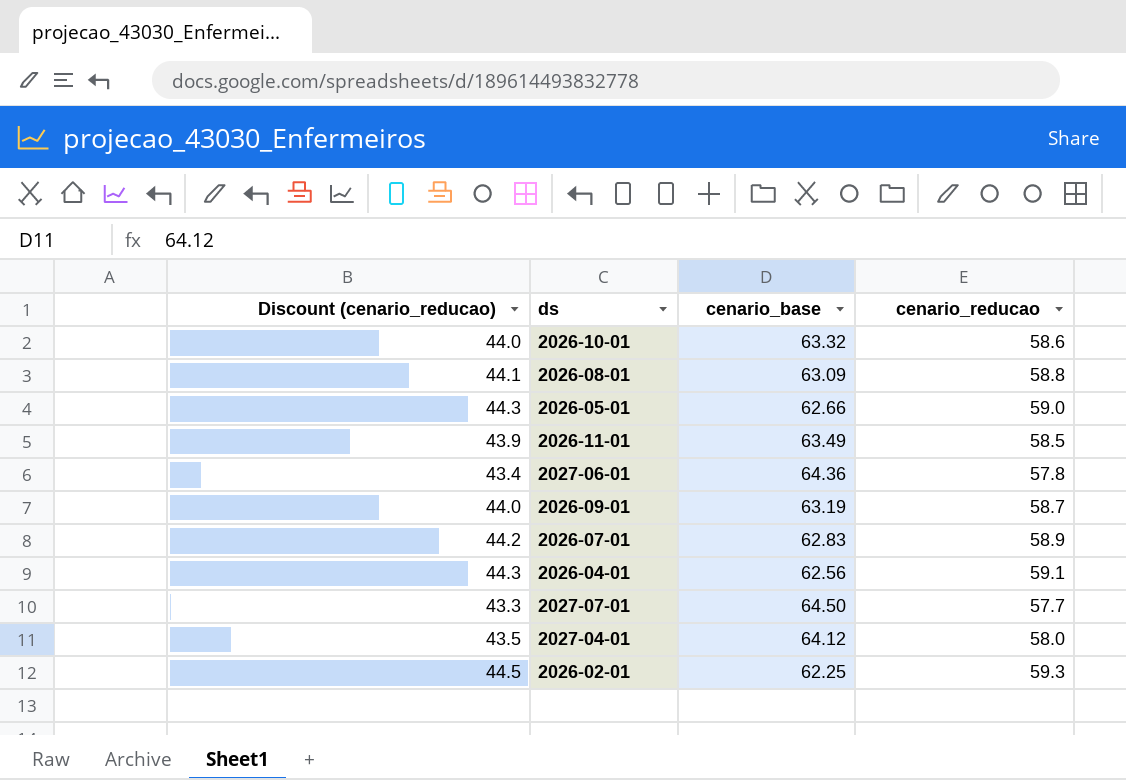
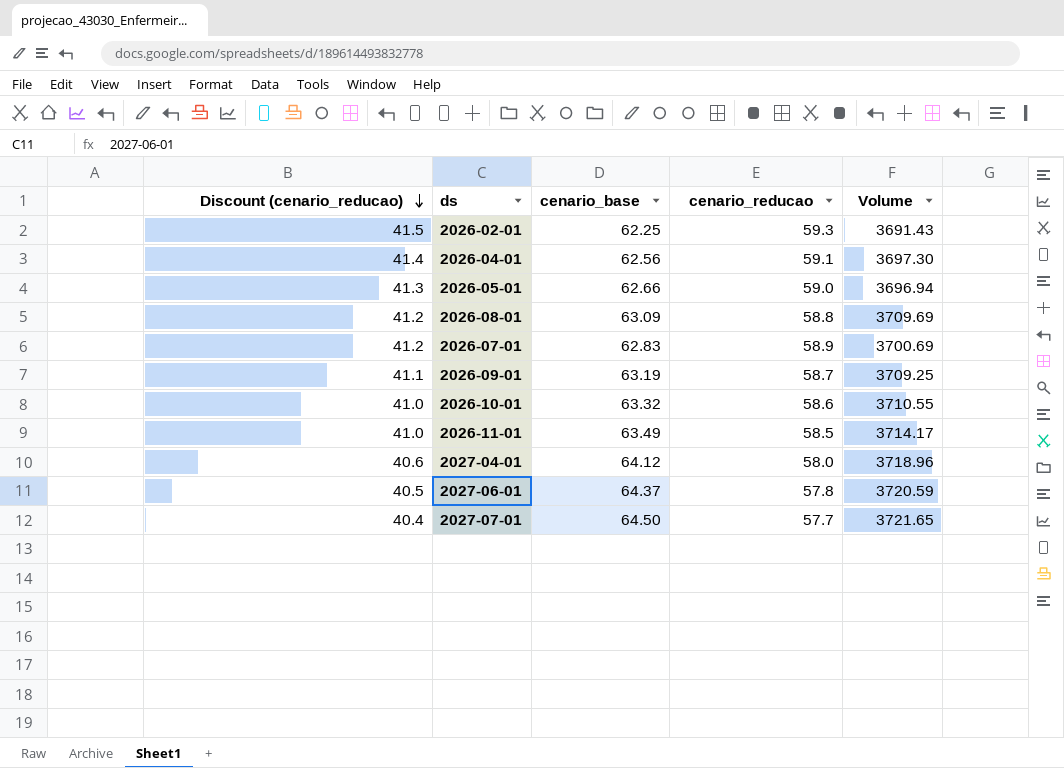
row order: none -> Discount (cenario_reducao) descending
column Discount (cenario_reducao) | formula: [cenario_reducao] * 0.75 -> [cenario_reducao] * 0.7
column Volume | formula: none -> [cenario_base] * [cenario_reducao]
2027-06-01 | cenario_base: 64.36 -> 64.37

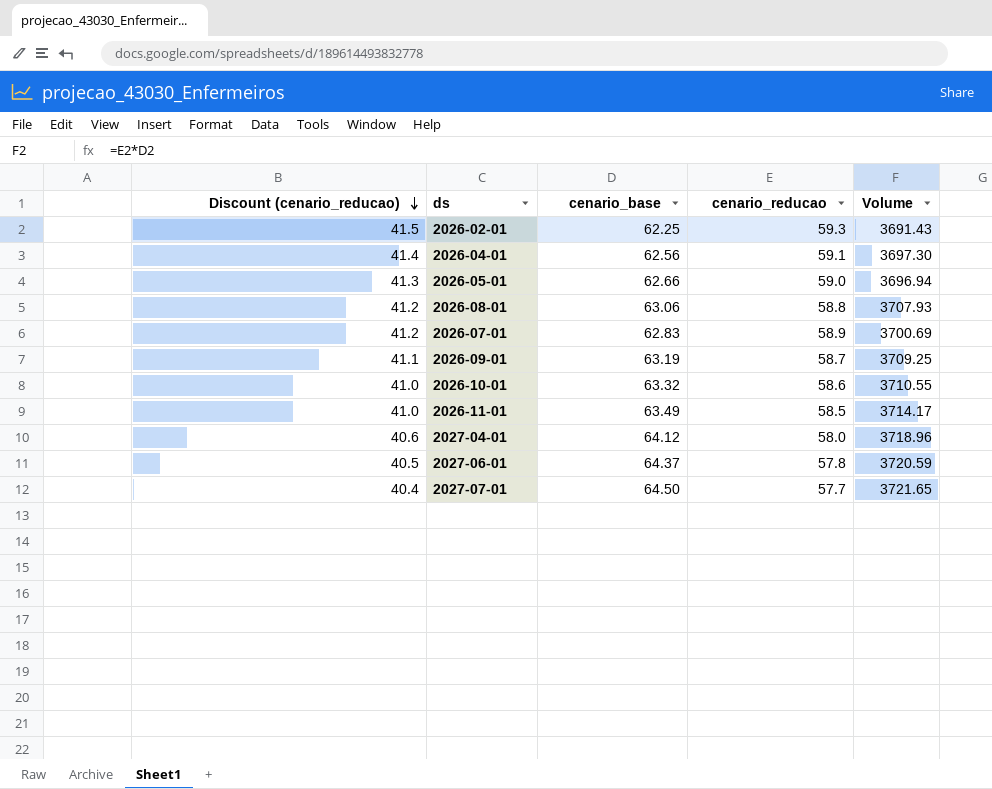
2026-08-01 | cenario_base: 63.09 -> 63.06
2026-08-01 | Volume: 3709.69 -> 3707.93

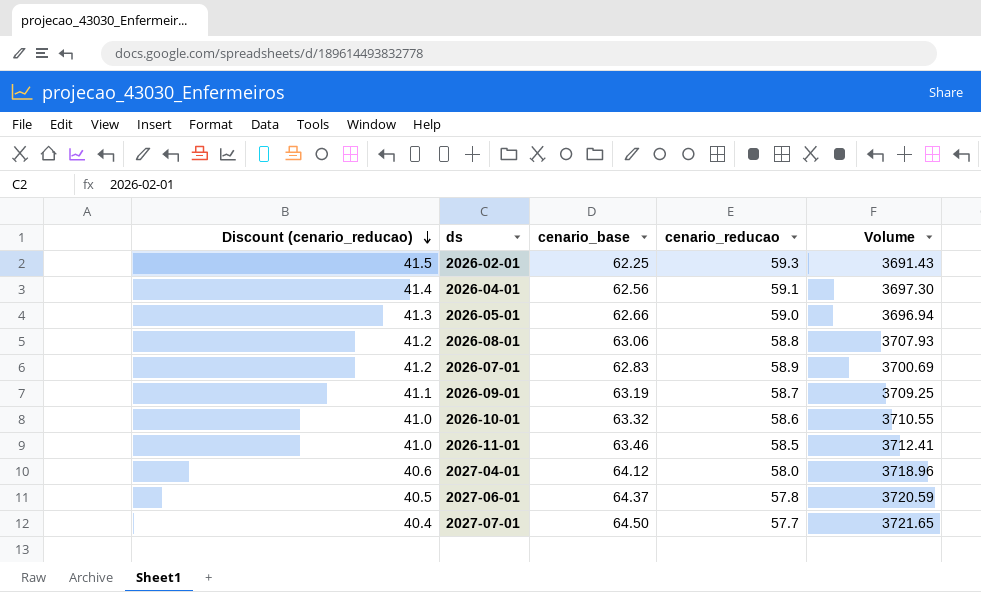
2026-11-01 | cenario_base: 63.49 -> 63.46
2026-11-01 | Volume: 3714.17 -> 3712.41

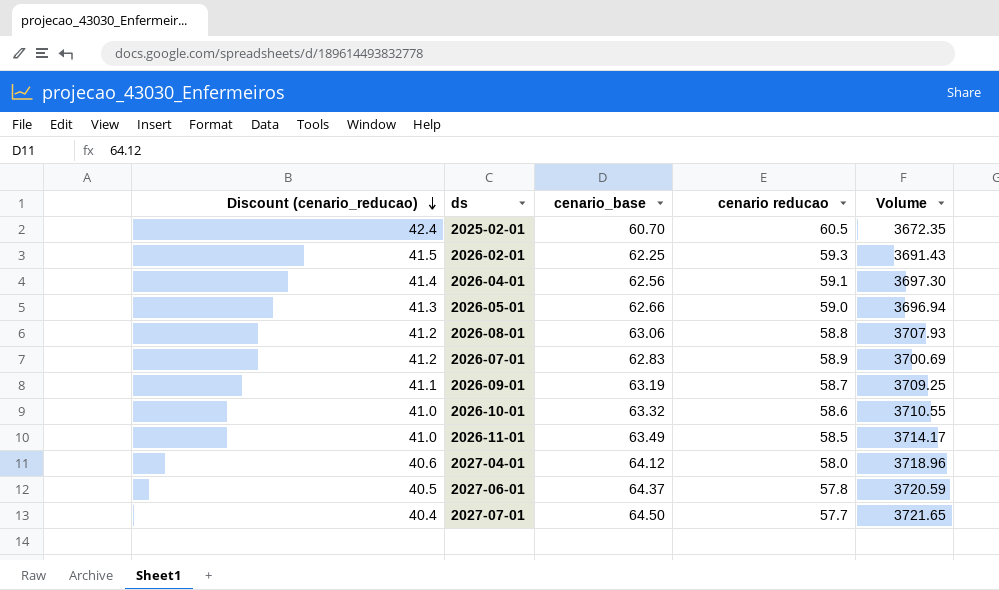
column name: cenario_reducao -> cenario reducao
row 2025-02-01: none -> 42.4 | 60.70 | 60.5 | 3672.35
2026-11-01 | cenario_base: 63.46 -> 63.49
2026-11-01 | Volume: 3712.41 -> 3714.17

